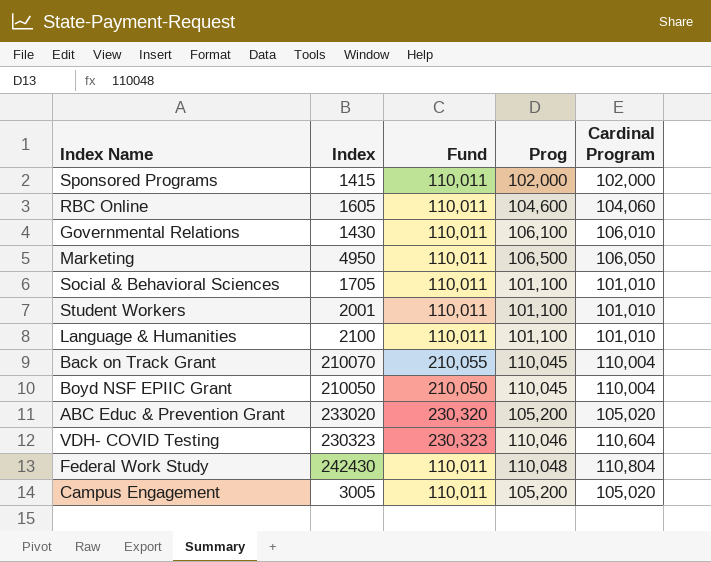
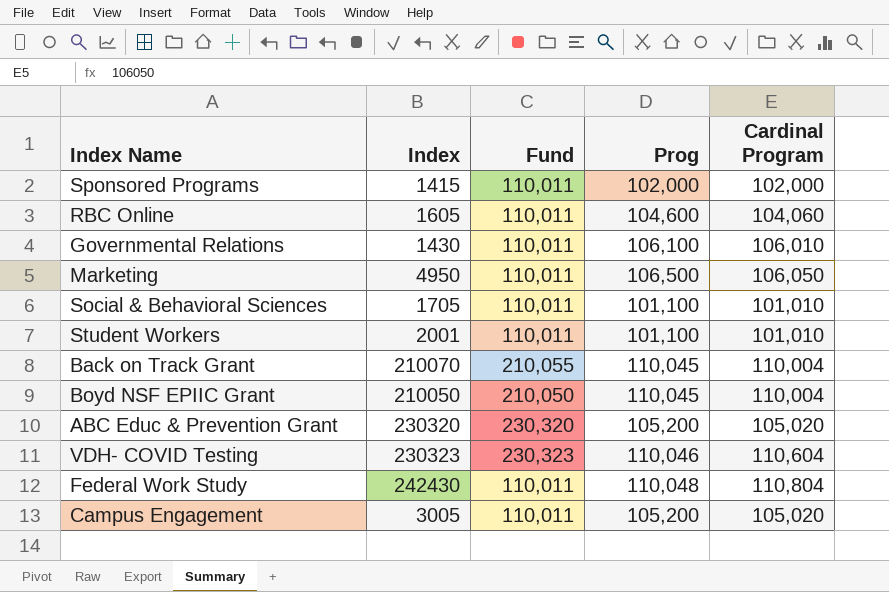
row Language & Humanities: 2100 | 110,011 | 101,100 | 101,010 -> none
ABC Educ & Prevention Grant | Index: 233020 -> 230320

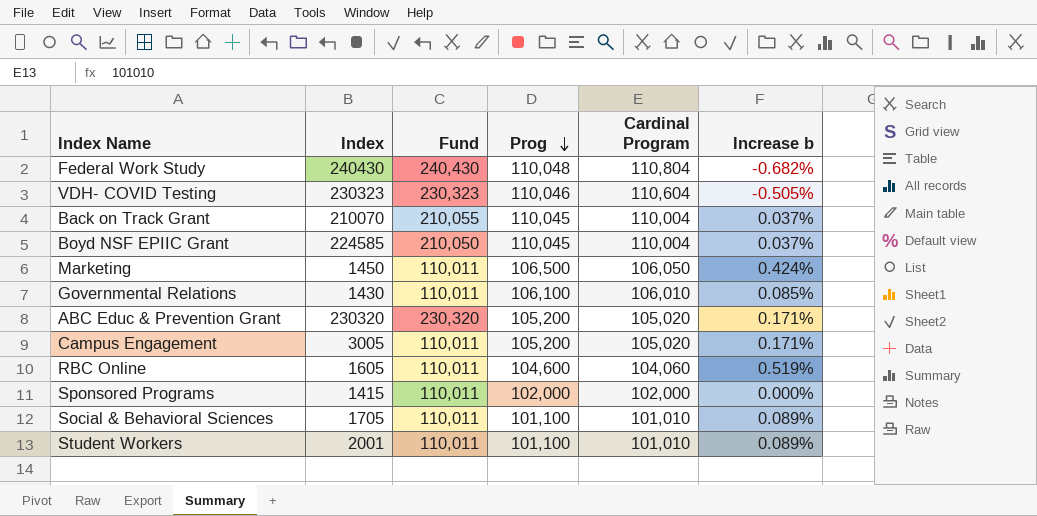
row order: none -> Prog descending
column Increase b | formula: none -> ([Prog] - [Cardinal Program]) / [Cardinal Program]
Federal Work Study | Index: 242430 -> 240430
Federal Work Study | Fund: 110,011 -> 240,430
Boyd NSF EPIIC Grant | Index: 210050 -> 224585
Marketing | Index: 4950 -> 1450

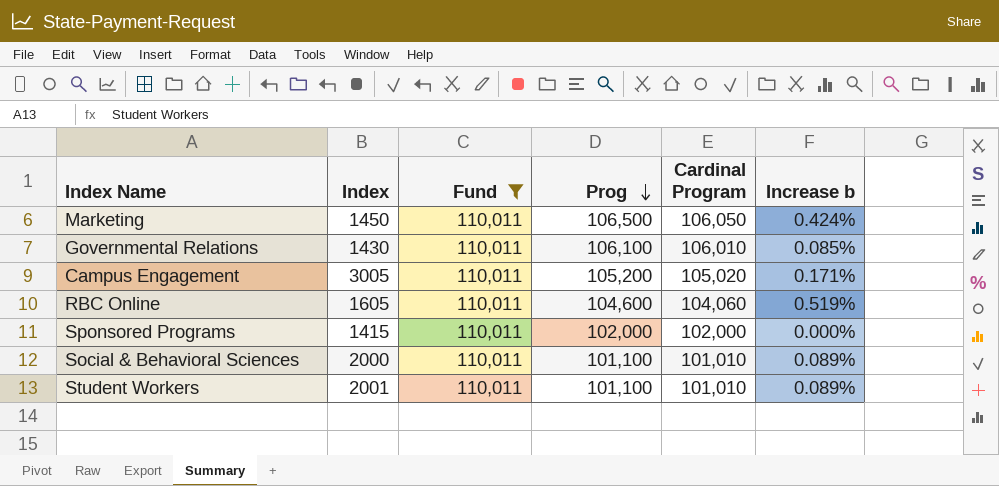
filter: none -> Fund = 110,011
Social & Behavioral Sciences | Index: 1705 -> 2000

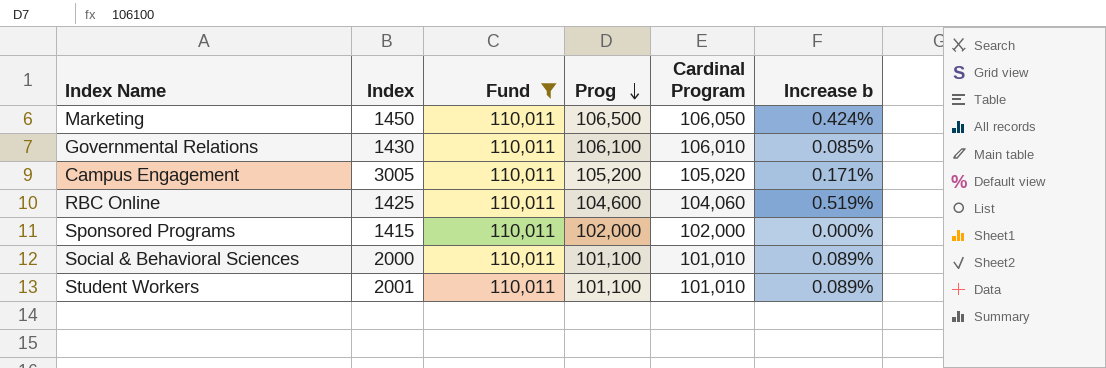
RBC Online | Index: 1605 -> 1425

